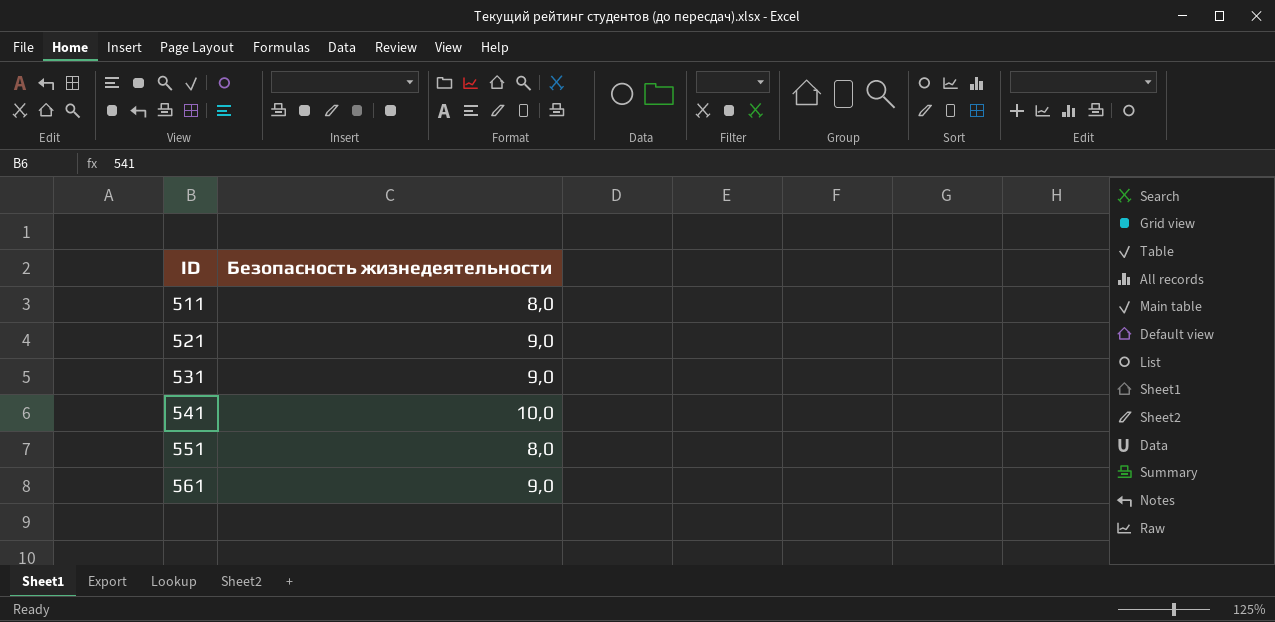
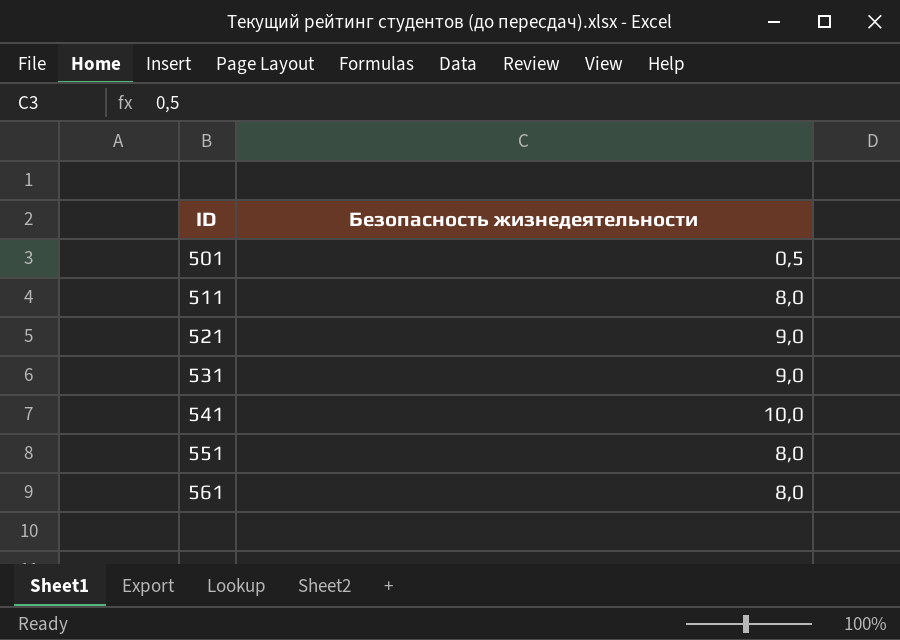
row 501: none -> 0,5
561 | Безопасность жизнедеятельности: 9,0 -> 8,0

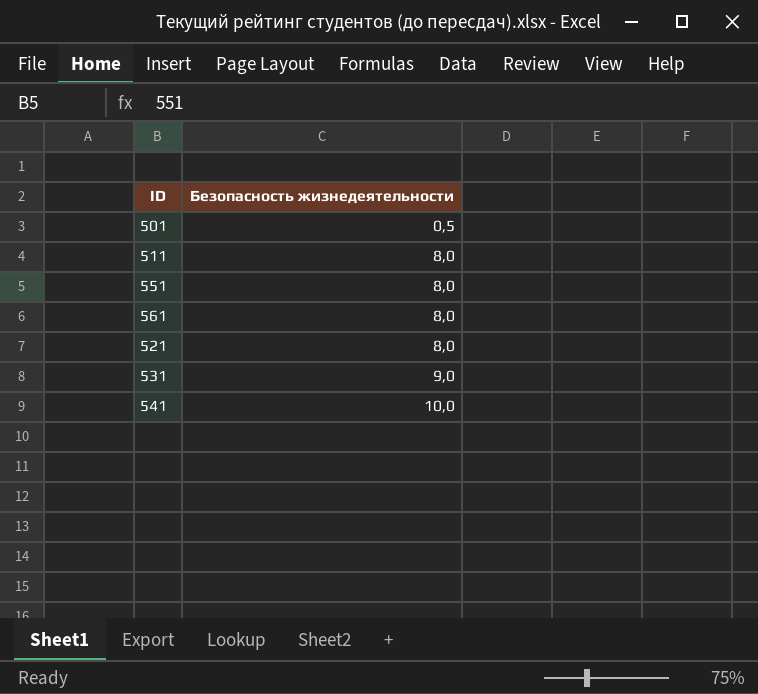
row order: ID ascending -> Безопасность жизнедеятельности ascending
521 | Безопасность жизнедеятельности: 9,0 -> 8,0

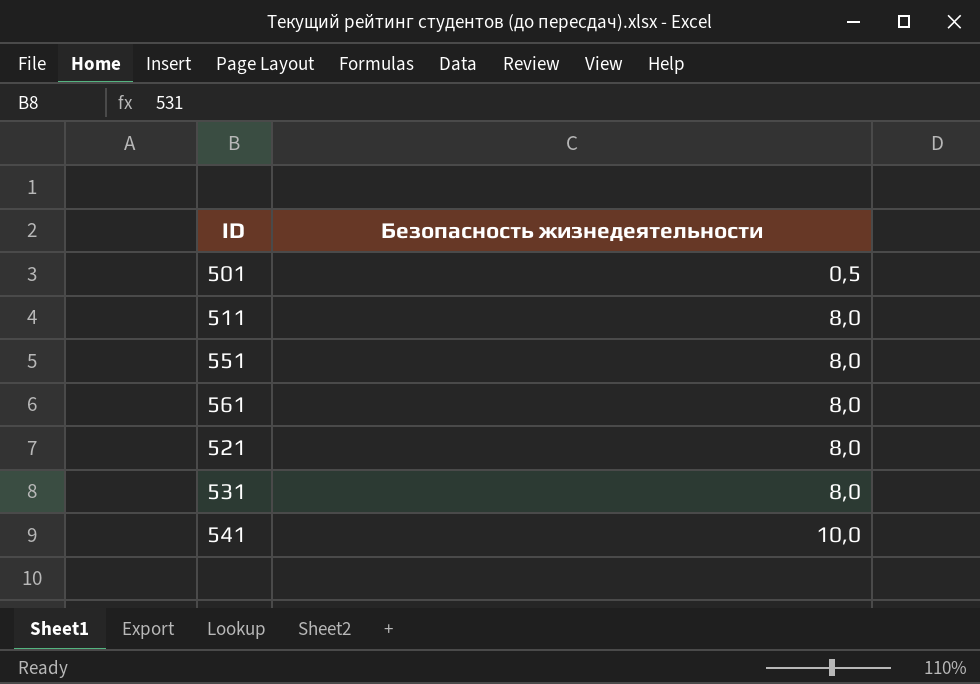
531 | Безопасность жизнедеятельности: 9,0 -> 8,0

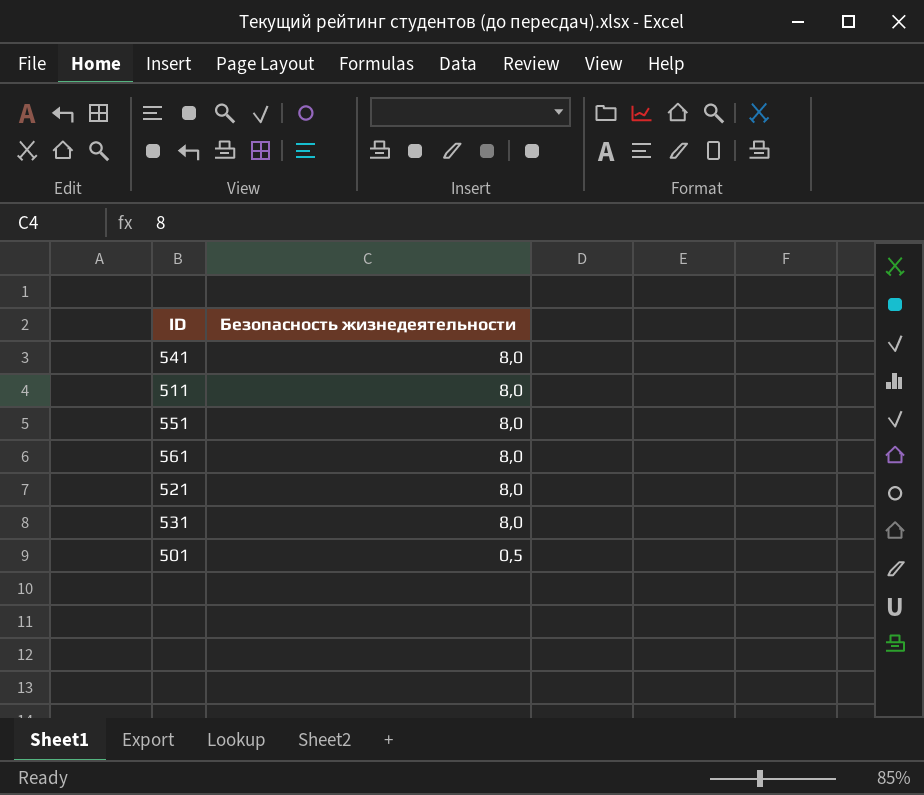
row order: Безопасность жизнедеятельности ascending -> Безопасность жизнедеятельности descending
541 | Безопасность жизнедеятельности: 10,0 -> 8,0

